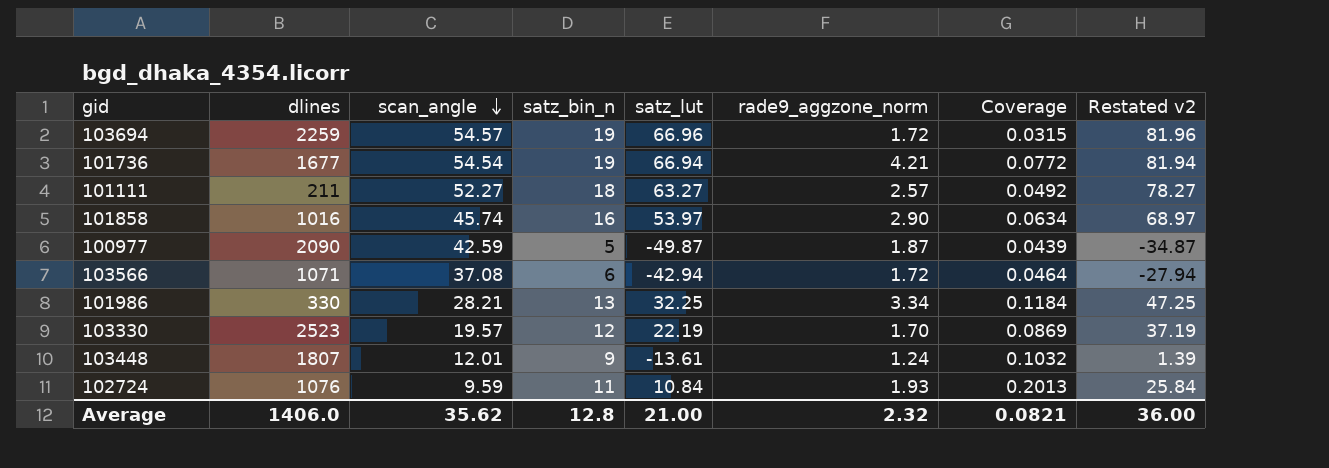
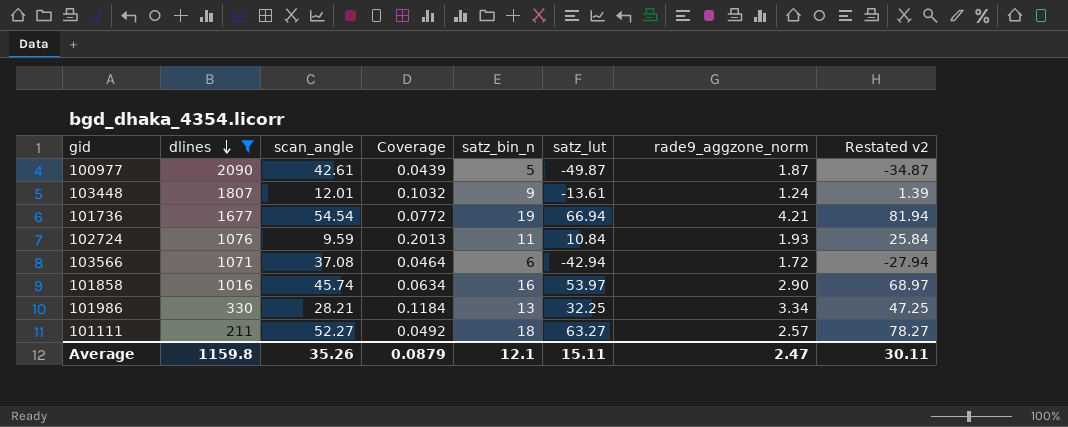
filter: none -> dlines <= 2090
row order: scan_angle descending -> dlines descending
column Coverage | position: 7 -> 4
100977 | scan_angle: 42.59 -> 42.61
Average | dlines: 1406.0 -> 1159.8
Average | scan_angle: 35.62 -> 35.26
Average | Coverage: 0.0821 -> 0.0879
Average | satz_bin_n: 12.8 -> 12.1
Average | satz_lut: 21.00 -> 15.11
Average | rade9_aggzone_norm: 2.32 -> 2.47
Average | Restated v2: 36.00 -> 30.11

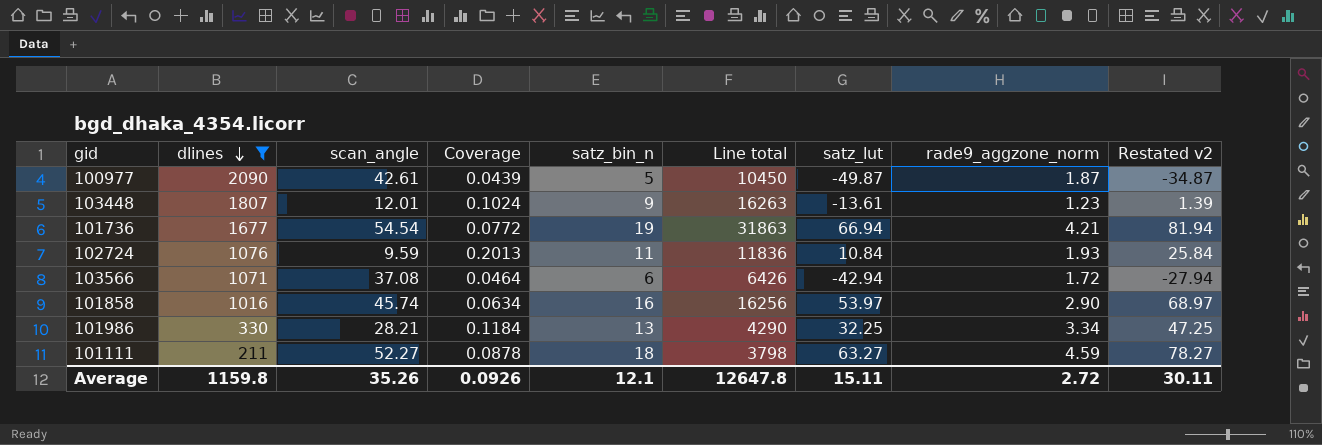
column Line total | formula: none -> [dlines] * [satz_bin_n]
103448 | Coverage: 0.1032 -> 0.1024
103448 | rade9_aggzone_norm: 1.24 -> 1.23
101111 | Coverage: 0.0492 -> 0.0878
101111 | rade9_aggzone_norm: 2.57 -> 4.59
Average | Coverage: 0.0879 -> 0.0926
Average | rade9_aggzone_norm: 2.47 -> 2.72

